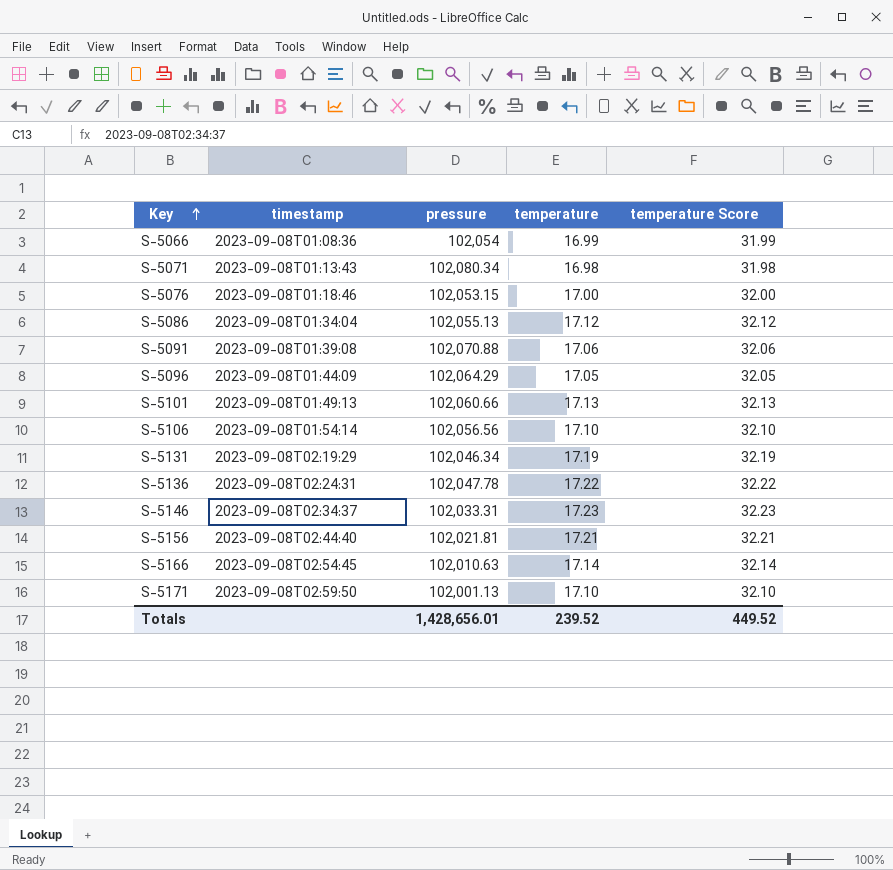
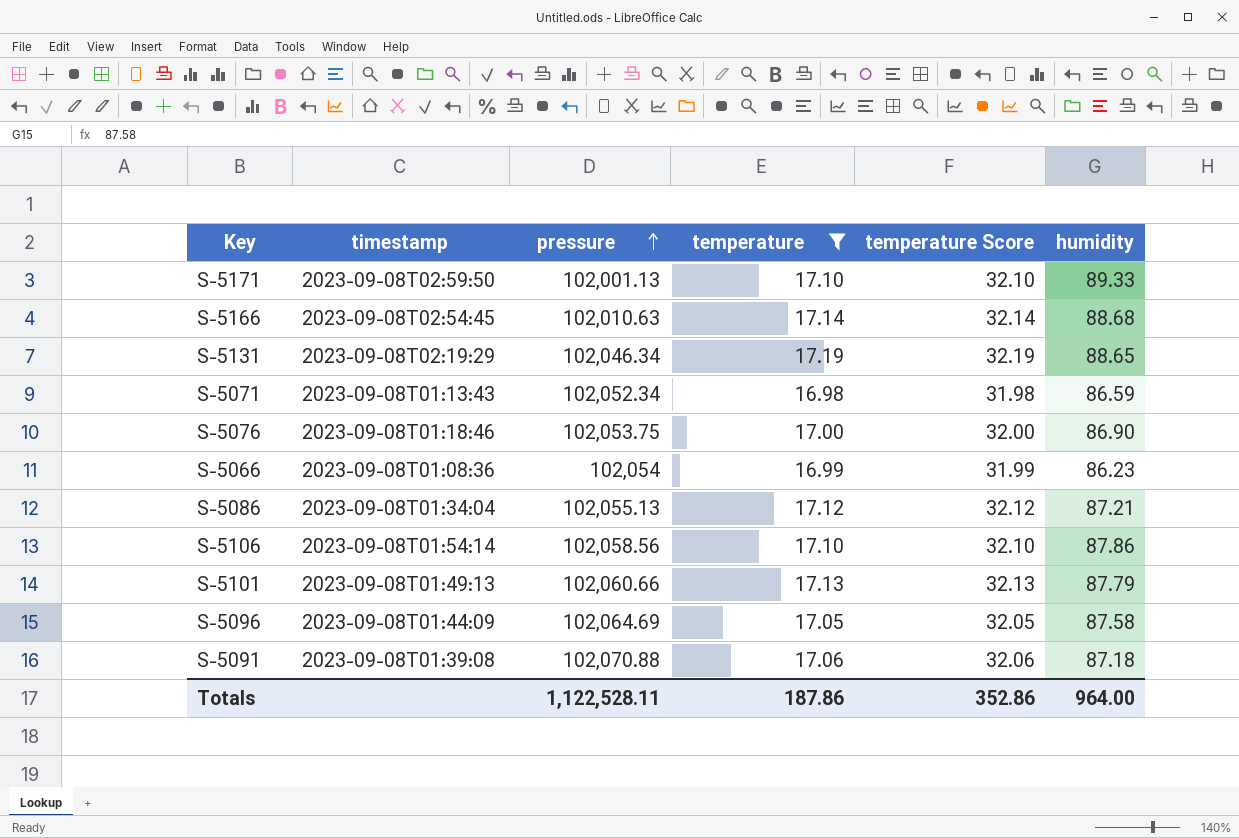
filter: none -> temperature <= 17.19
row order: Key ascending -> pressure ascending
column humidity | position: none -> 6
S-5071 | pressure: 102,080.34 -> 102,052.34
S-5076 | pressure: 102,053.15 -> 102,053.75
S-5106 | pressure: 102,056.56 -> 102,058.56
S-5096 | pressure: 102,064.29 -> 102,064.69
Totals | pressure: 1,428,656.01 -> 1,122,528.11
Totals | temperature: 239.52 -> 187.86
Totals | temperature Score: 449.52 -> 352.86

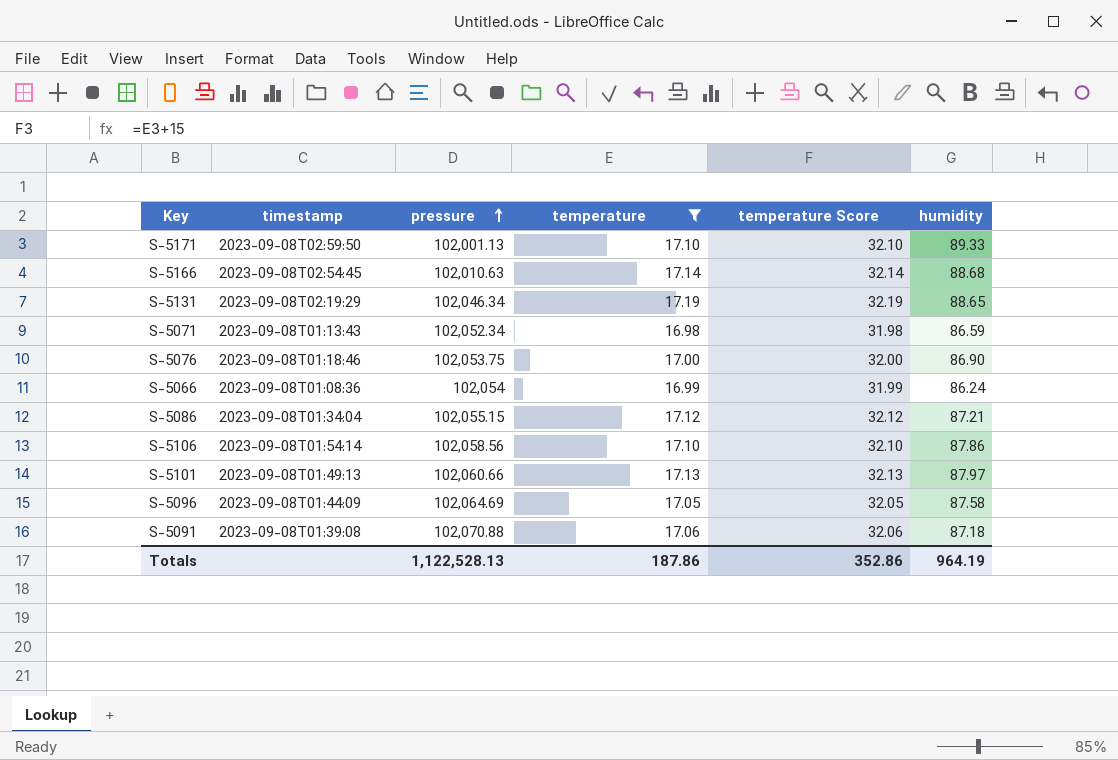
S-5066 | humidity: 86.23 -> 86.24
S-5086 | pressure: 102,055.13 -> 102,055.15
S-5101 | humidity: 87.79 -> 87.97
Totals | pressure: 1,122,528.11 -> 1,122,528.13
Totals | humidity: 964.00 -> 964.19

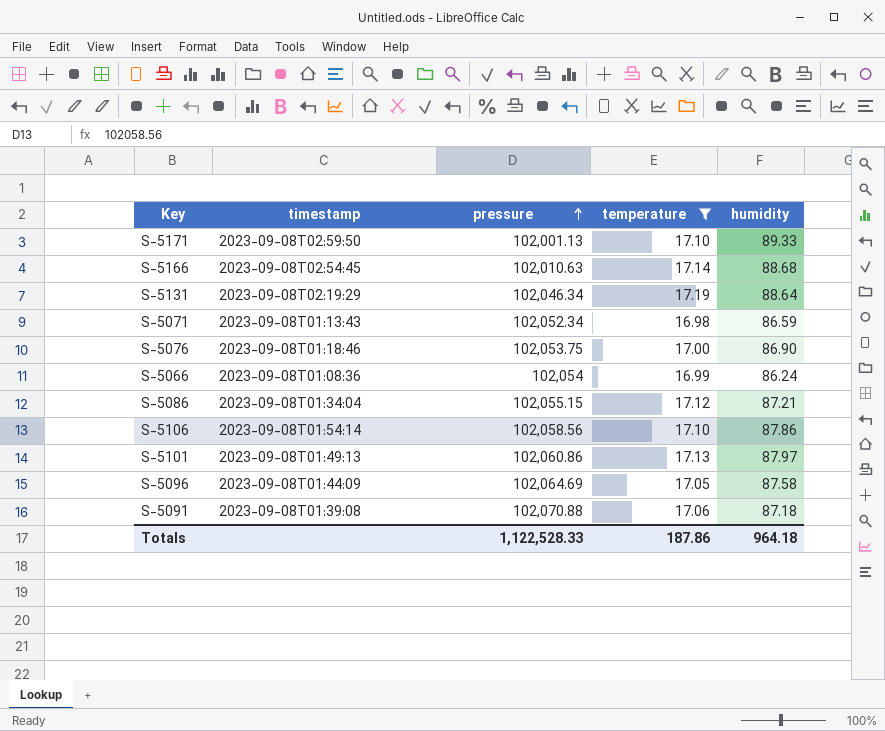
column temperature Score | formula: [temperature] + 15 -> none
S-5131 | humidity: 88.65 -> 88.64
S-5101 | pressure: 102,060.66 -> 102,060.86
Totals | pressure: 1,122,528.13 -> 1,122,528.33
Totals | humidity: 964.19 -> 964.18

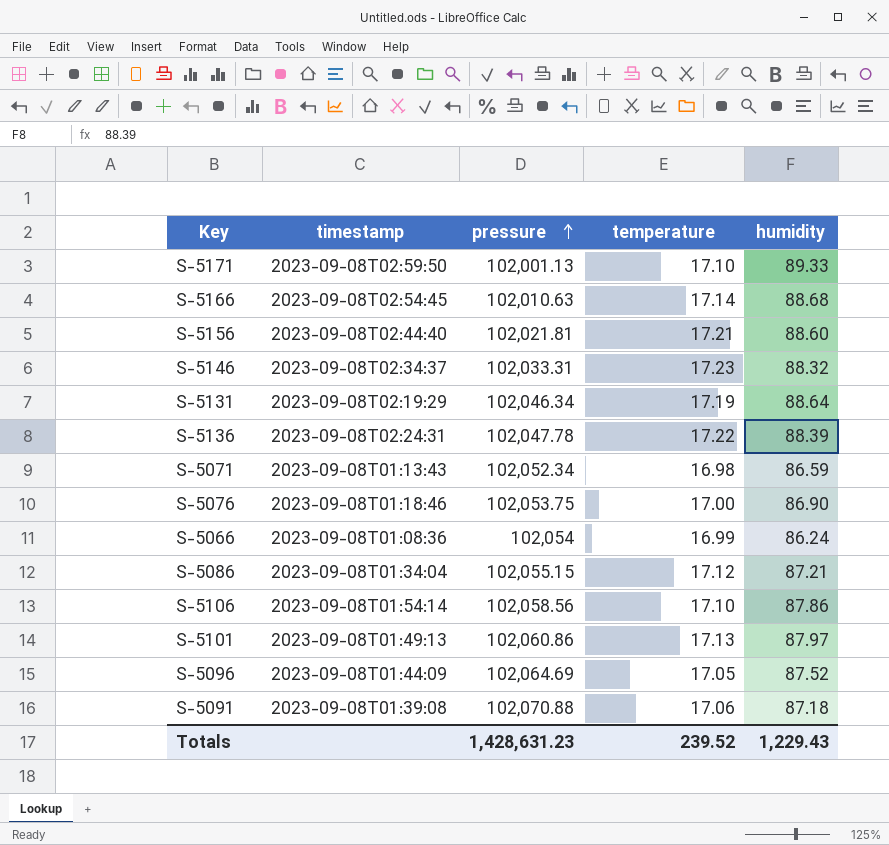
filter: temperature <= 17.19 -> none
S-5096 | humidity: 87.58 -> 87.52
Totals | pressure: 1,122,528.33 -> 1,428,631.23
Totals | temperature: 187.86 -> 239.52
Totals | humidity: 964.18 -> 1,229.43

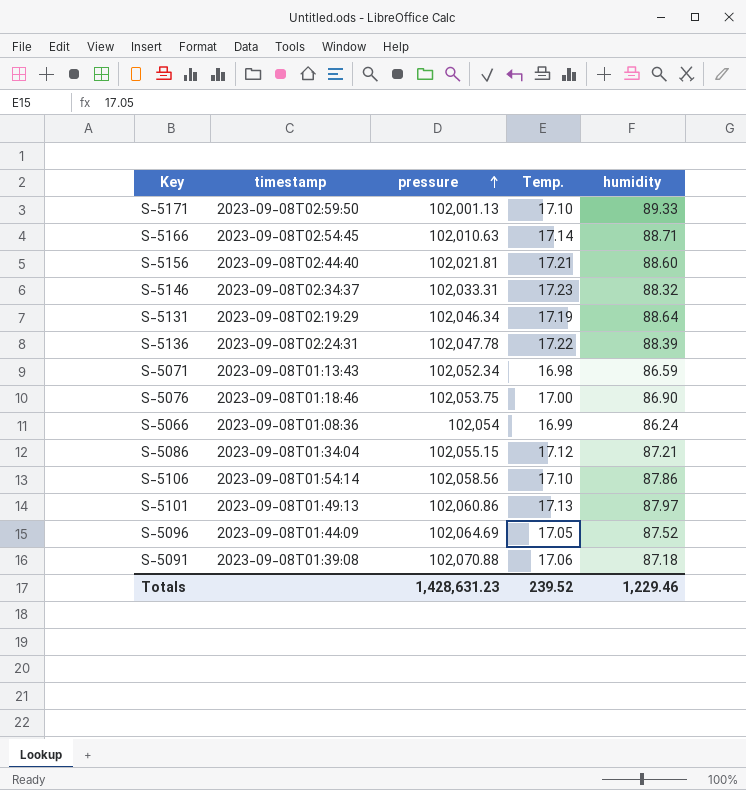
column name: temperature -> Temp.
S-5166 | humidity: 88.68 -> 88.71
Totals | humidity: 1,229.43 -> 1,229.46

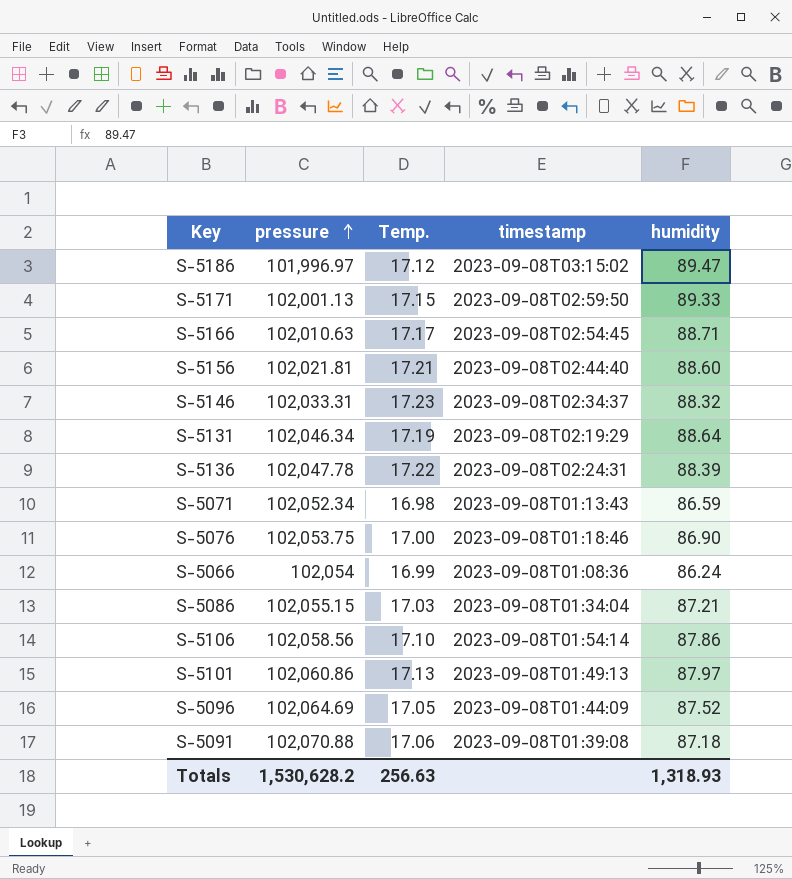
column timestamp | position: 2 -> 4
row S-5186: none -> 101,996.97 | 17.12 | 2023-09-08T03:15:02 | 89.47
S-5171 | Temp.: 17.10 -> 17.15
S-5166 | Temp.: 17.14 -> 17.17
S-5086 | Temp.: 17.12 -> 17.03
Totals | pressure: 1,428,631.23 -> 1,530,628.2
Totals | Temp.: 239.52 -> 256.63
Totals | humidity: 1,229.46 -> 1,318.93

